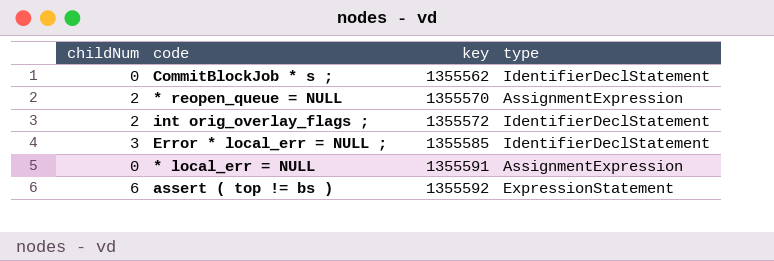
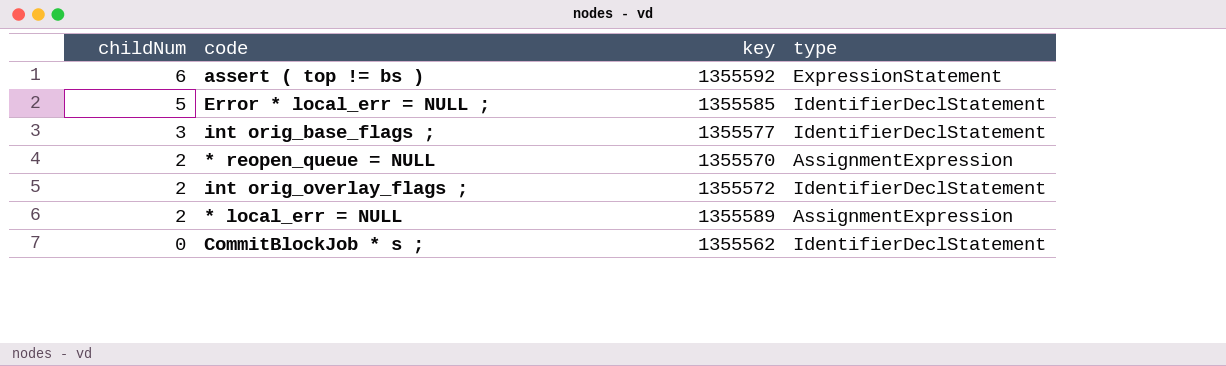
row order: key ascending -> childNum descending
Error * local_err = NULL ; | childNum: 3 -> 5
row int orig_base_flags ;: none -> 3 | 1355577 | IdentifierDeclStatement
* local_err = NULL | childNum: 0 -> 2
* local_err = NULL | key: 1355591 -> 1355589

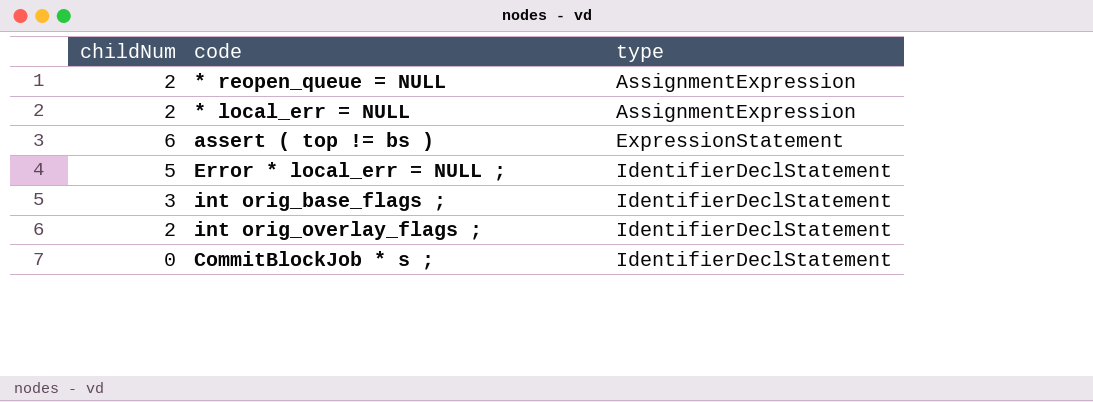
row order: childNum descending -> type ascending
column key | position: 3 -> none

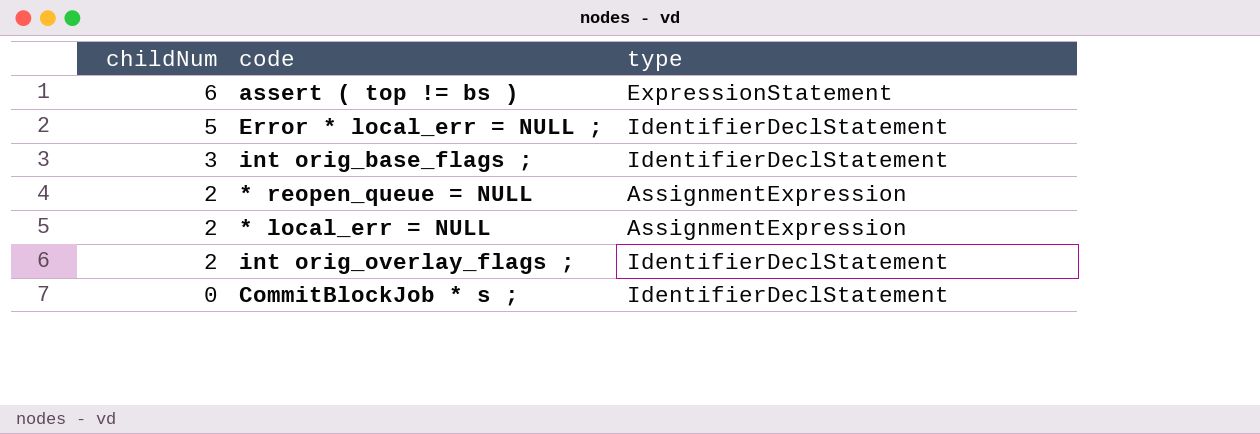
row order: type ascending -> childNum descending

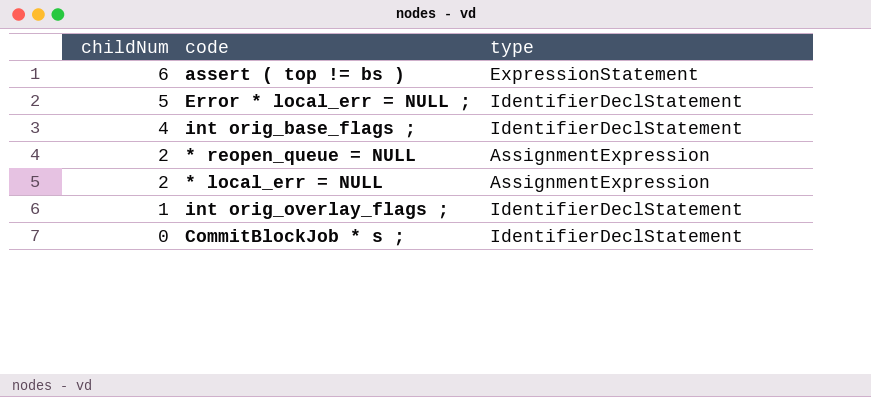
int orig_base_flags ; | childNum: 3 -> 4
int orig_overlay_flags ; | childNum: 2 -> 1

